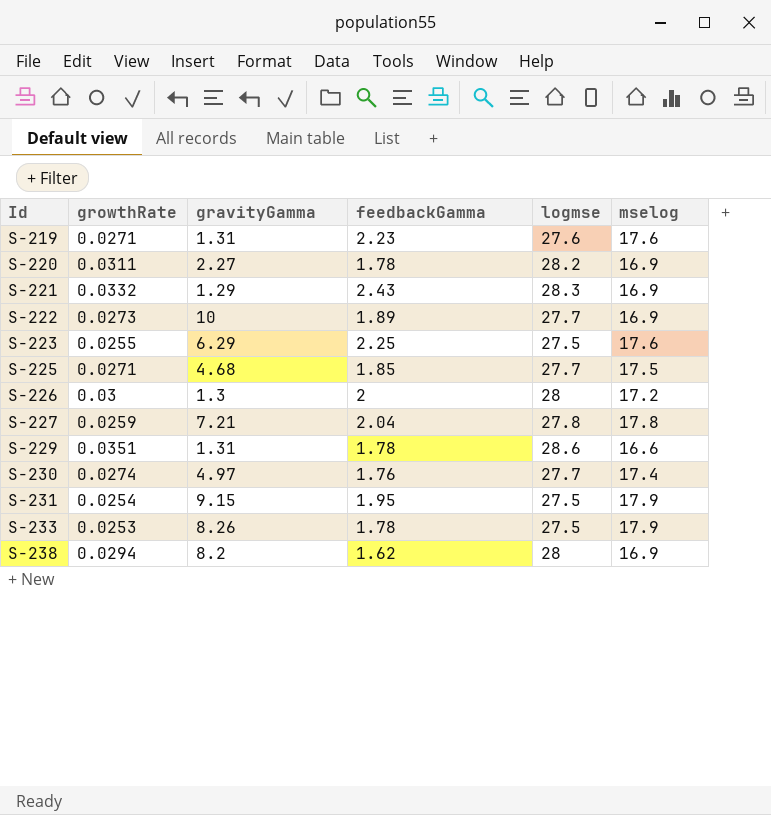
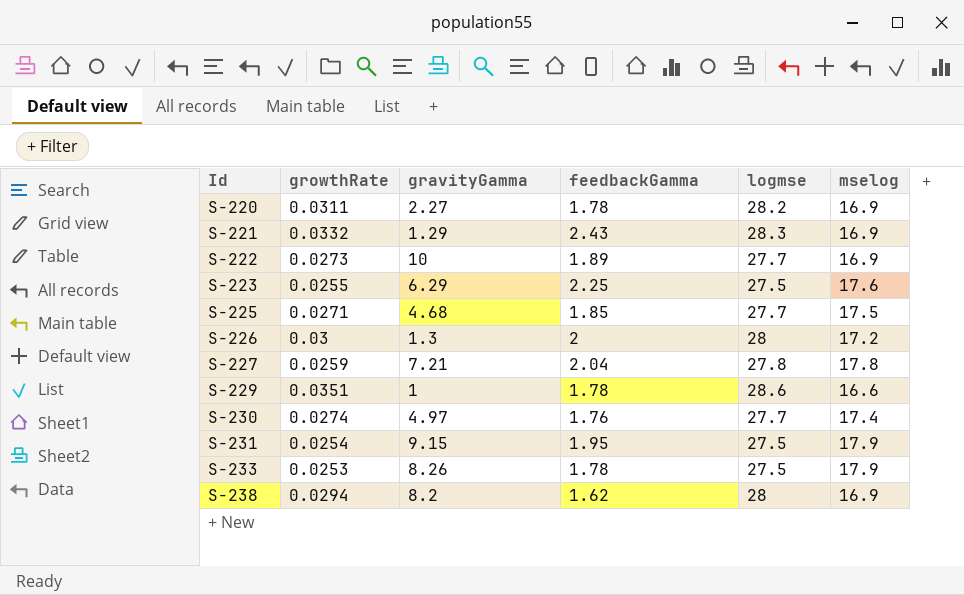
row S-219: 0.0271 | 1.31 | 2.23 | 27.6 | 17.6 -> none
S-229 | gravityGamma: 1.31 -> 1

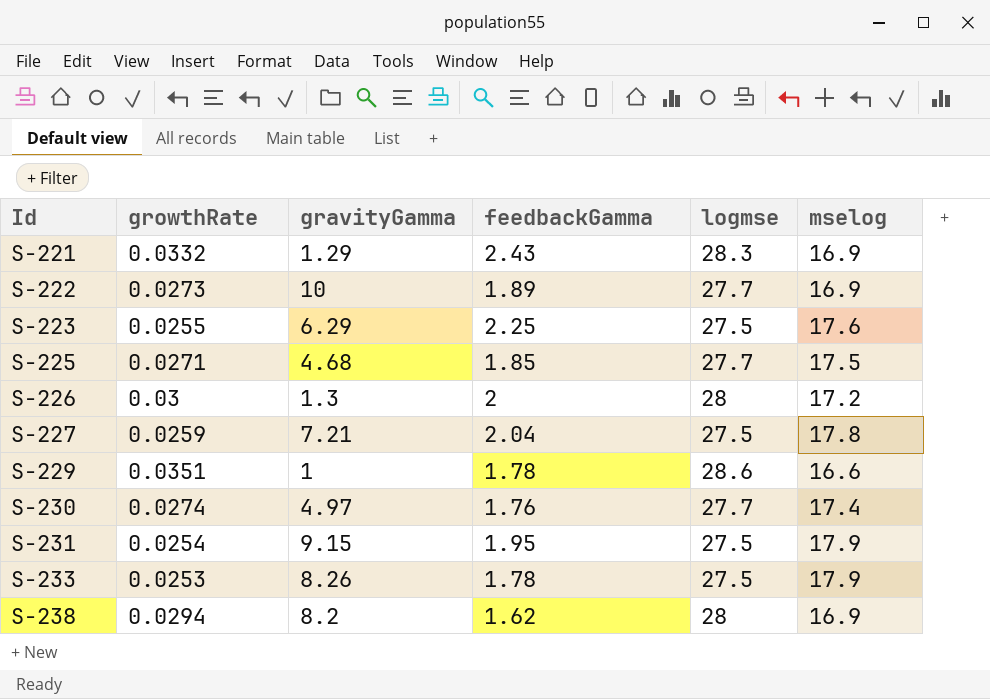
row S-220: 0.0311 | 2.27 | 1.78 | 28.2 | 16.9 -> none
S-227 | logmse: 27.8 -> 27.5

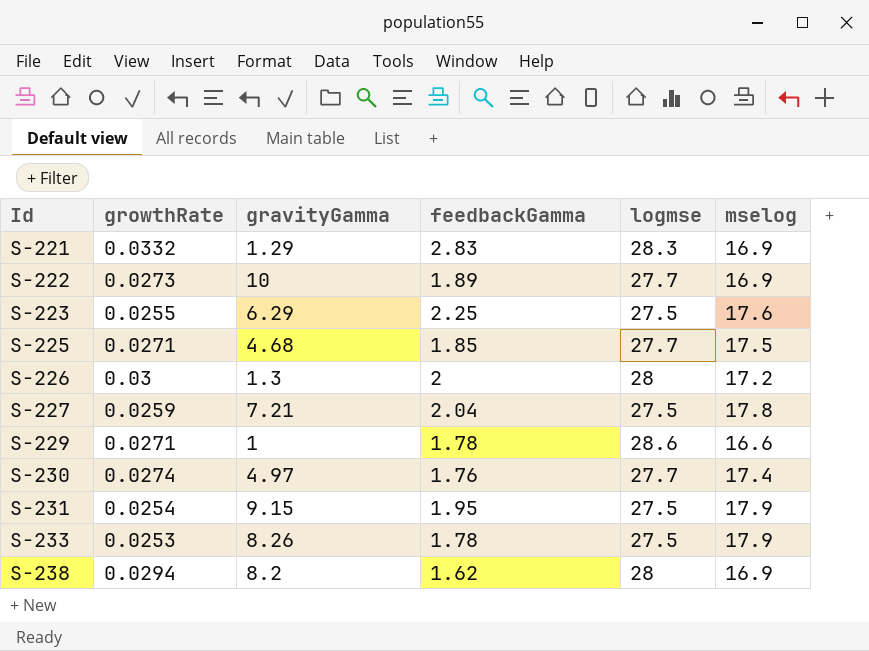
S-221 | feedbackGamma: 2.43 -> 2.83
S-229 | growthRate: 0.0351 -> 0.0271

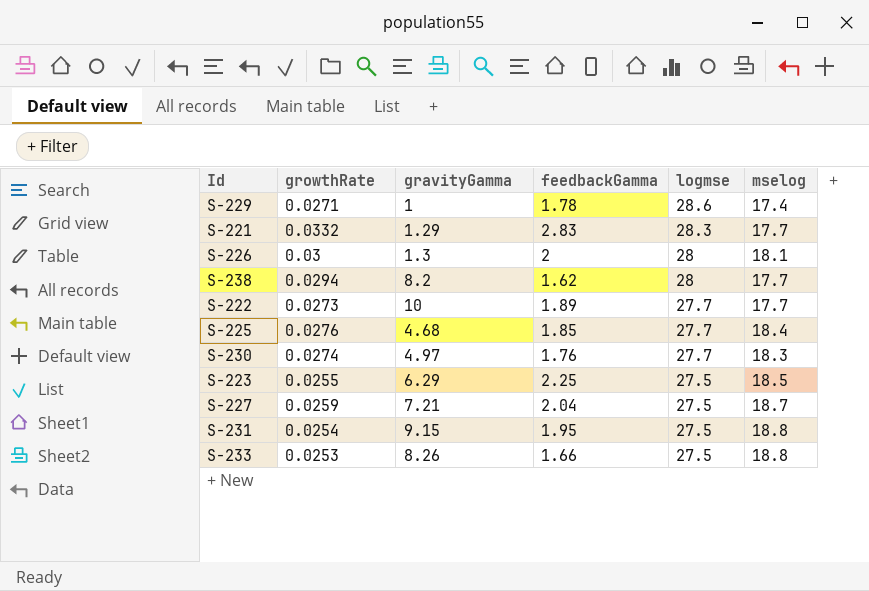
row order: Id ascending -> logmse descending
S-229 | mselog: 16.6 -> 17.4
S-221 | mselog: 16.9 -> 17.7
S-226 | mselog: 17.2 -> 18.1
S-238 | mselog: 16.9 -> 17.7
S-222 | mselog: 16.9 -> 17.7
S-225 | growthRate: 0.0271 -> 0.0276
S-225 | mselog: 17.5 -> 18.4
S-230 | mselog: 17.4 -> 18.3
S-223 | mselog: 17.6 -> 18.5
S-227 | mselog: 17.8 -> 18.7
S-231 | mselog: 17.9 -> 18.8
S-233 | feedbackGamma: 1.78 -> 1.66
S-233 | mselog: 17.9 -> 18.8

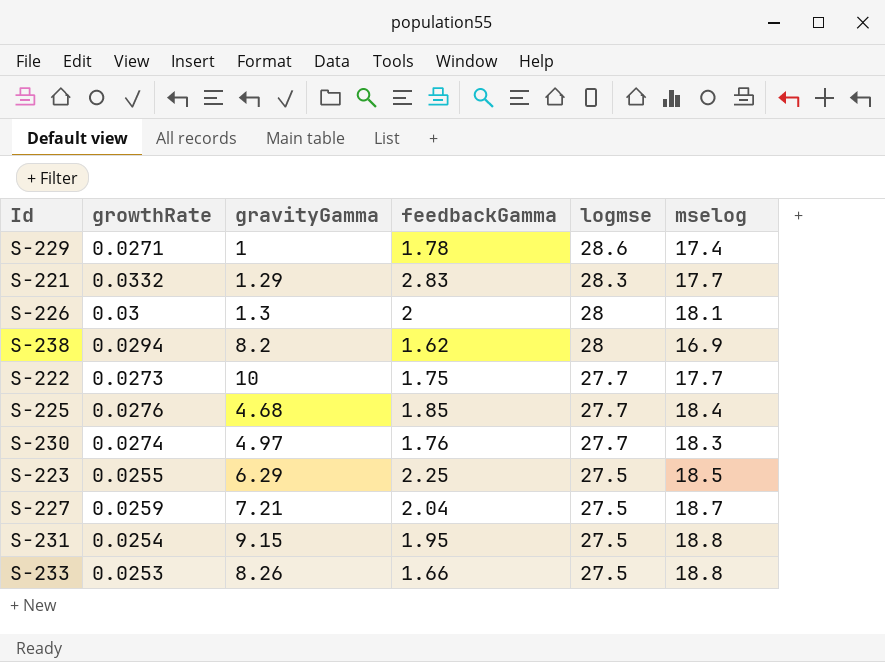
S-238 | mselog: 17.7 -> 16.9
S-222 | feedbackGamma: 1.89 -> 1.75

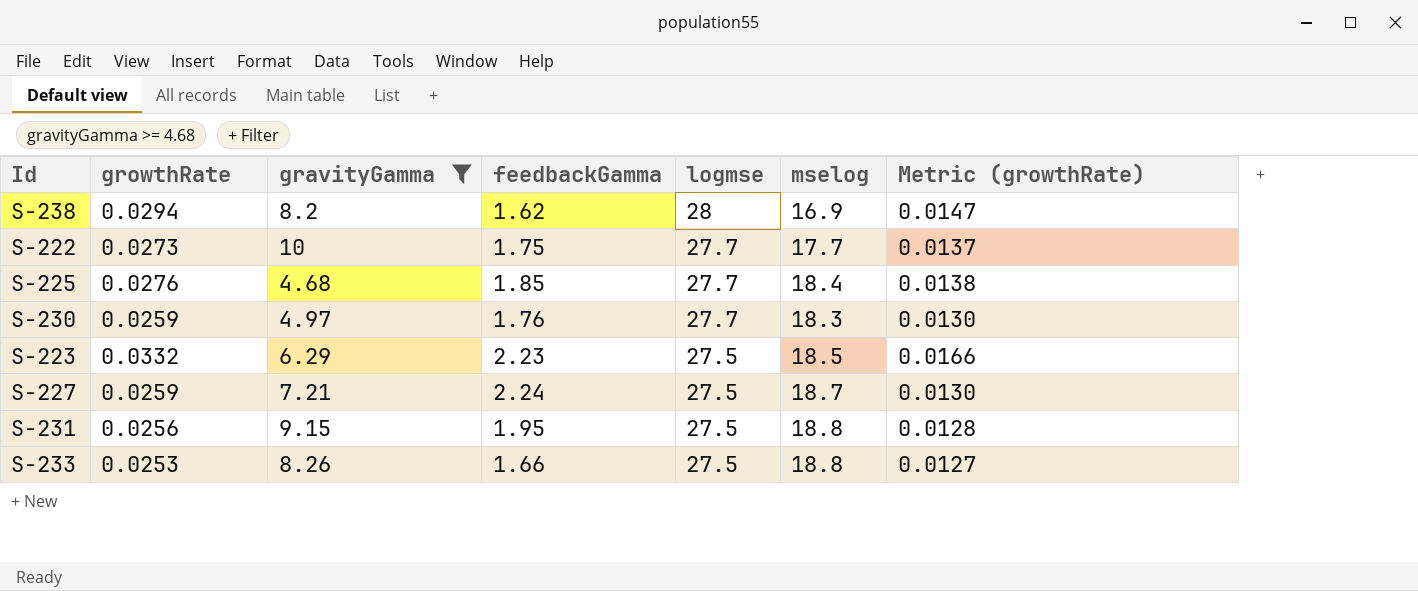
filter: none -> gravityGamma >= 4.68
column Metric (growthRate) | formula: none -> [growthRate] * 0.5
S-230 | growthRate: 0.0274 -> 0.0259
S-223 | growthRate: 0.0255 -> 0.0332
S-223 | feedbackGamma: 2.25 -> 2.23
S-227 | feedbackGamma: 2.04 -> 2.24
S-231 | growthRate: 0.0254 -> 0.0256

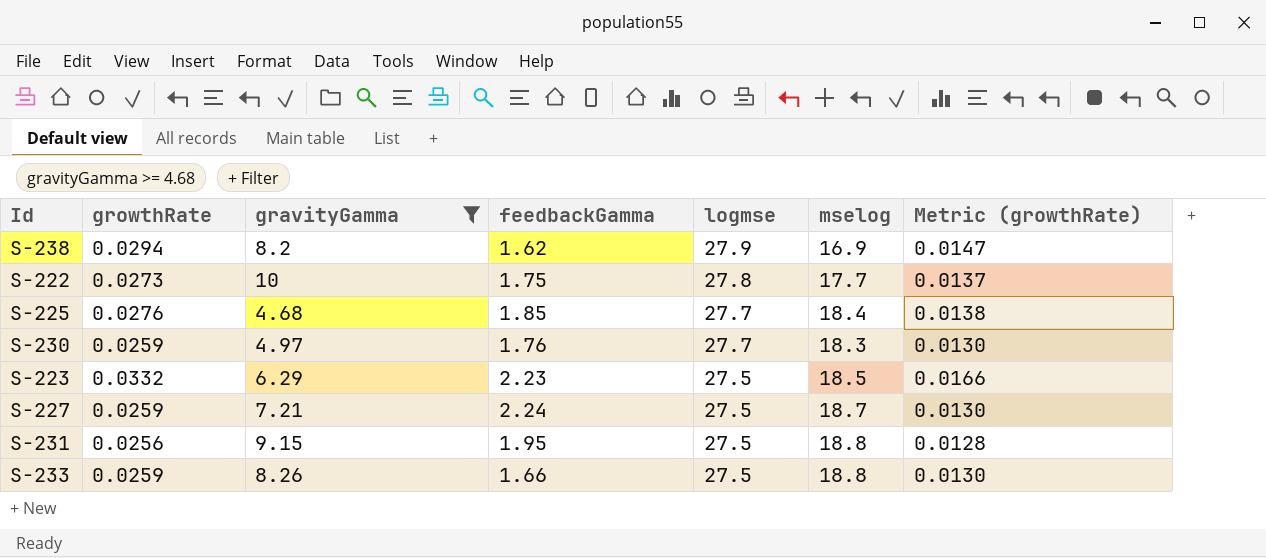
S-238 | logmse: 28 -> 27.9
S-222 | logmse: 27.7 -> 27.8
S-233 | growthRate: 0.0253 -> 0.0259
S-233 | Metric (growthRate): 0.0127 -> 0.0130

